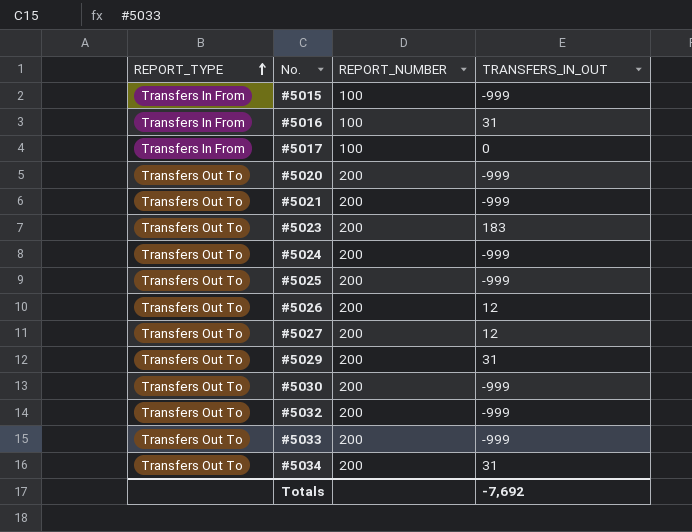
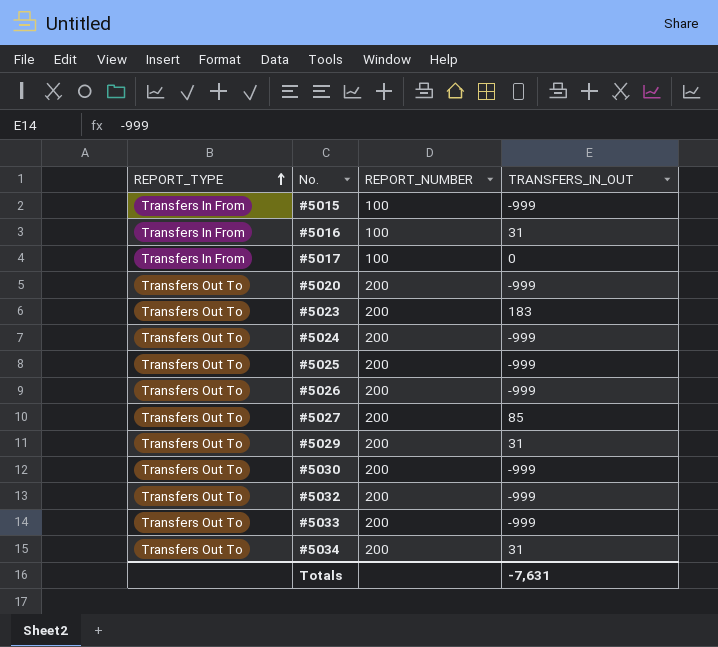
row #5021: Transfers Out To | 200 | -999 -> none
#5026 | TRANSFERS_IN_OUT: 12 -> -999
#5027 | TRANSFERS_IN_OUT: 12 -> 85
Totals | TRANSFERS_IN_OUT: -7,692 -> -7,631

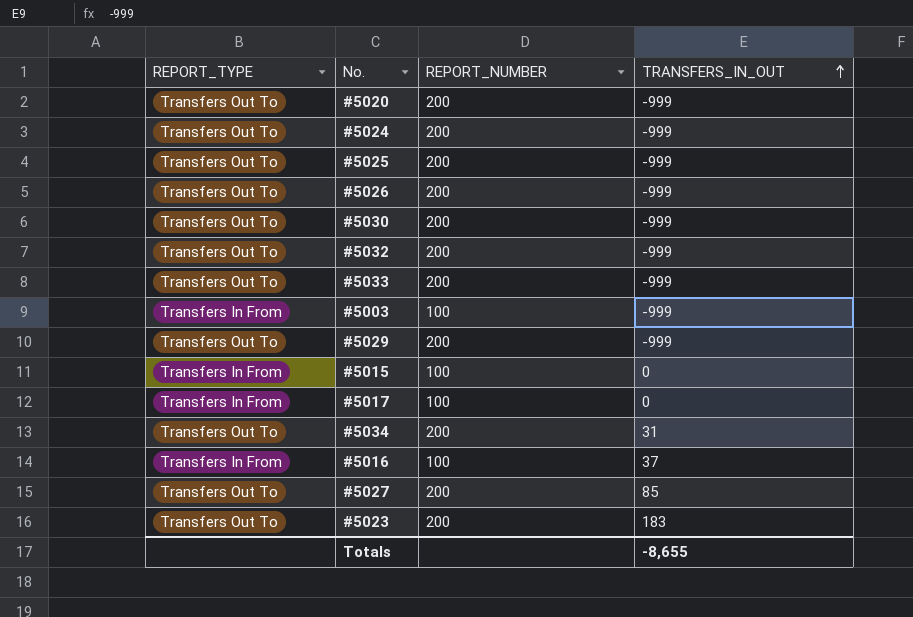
row order: REPORT_TYPE ascending -> TRANSFERS_IN_OUT ascending
row #5003: none -> Transfers In From | 100 | -999
#5029 | TRANSFERS_IN_OUT: 31 -> -999
#5015 | TRANSFERS_IN_OUT: -999 -> 0
#5016 | TRANSFERS_IN_OUT: 31 -> 37
Totals | TRANSFERS_IN_OUT: -7,631 -> -8,655

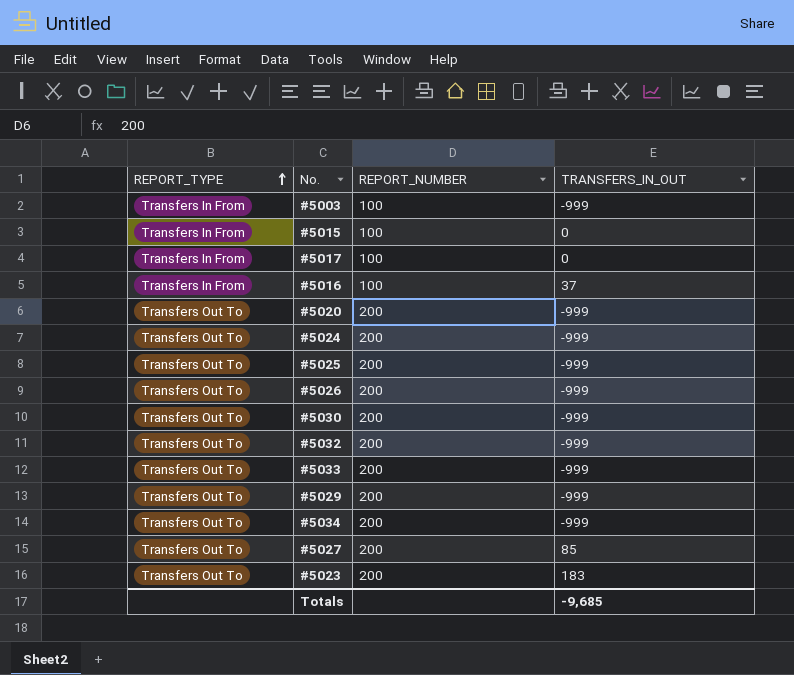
row order: TRANSFERS_IN_OUT ascending -> REPORT_TYPE ascending
#5034 | TRANSFERS_IN_OUT: 31 -> -999
Totals | TRANSFERS_IN_OUT: -8,655 -> -9,685

